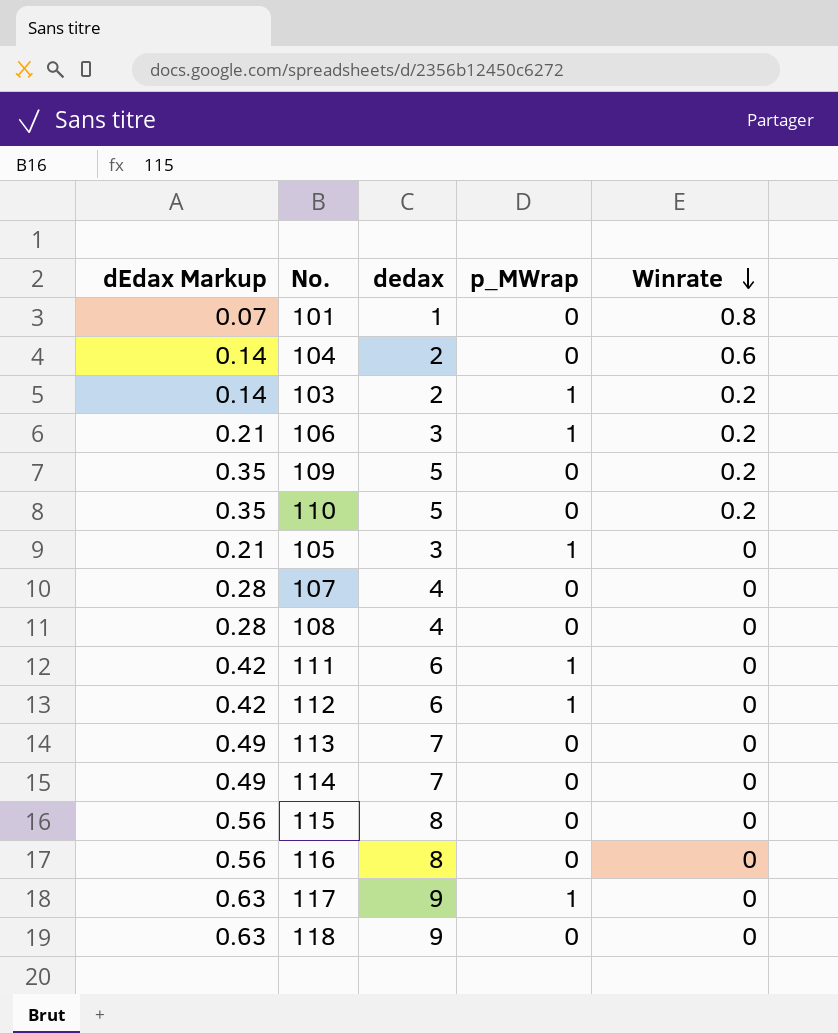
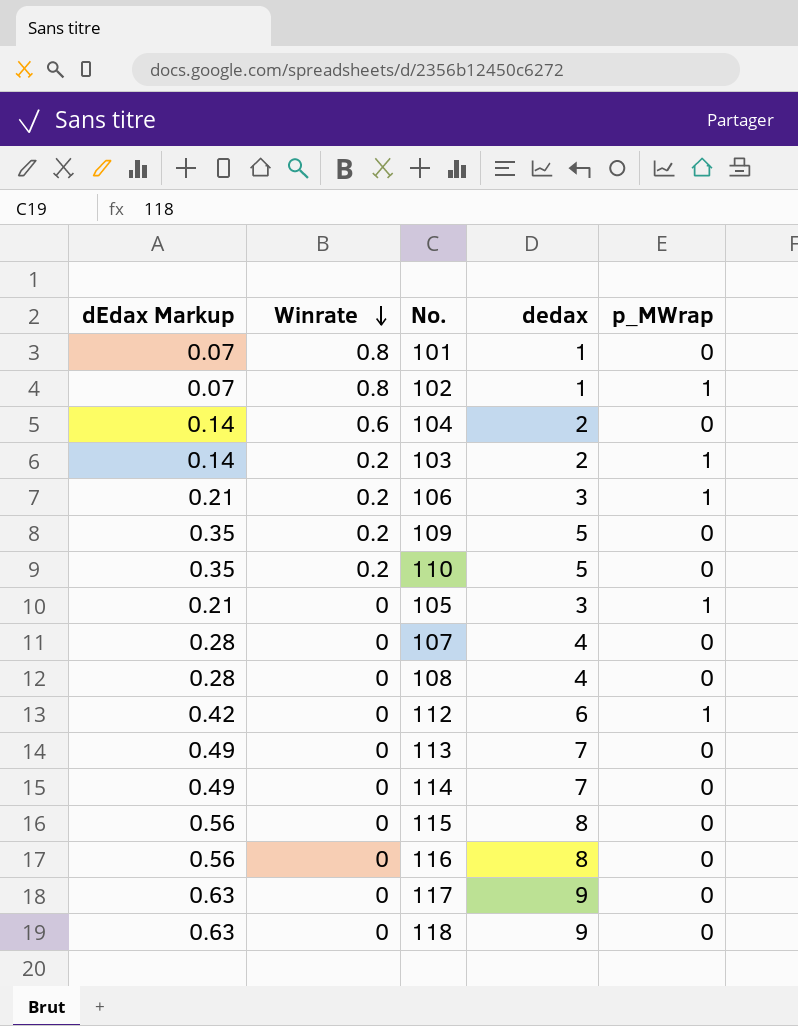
column Winrate | position: 5 -> 2
row 111: 0.42 | 6 | 1 | 0 -> none
row 102: none -> 0.07 | 0.8 | 1 | 1
117 | p_MWrap: 1 -> 0

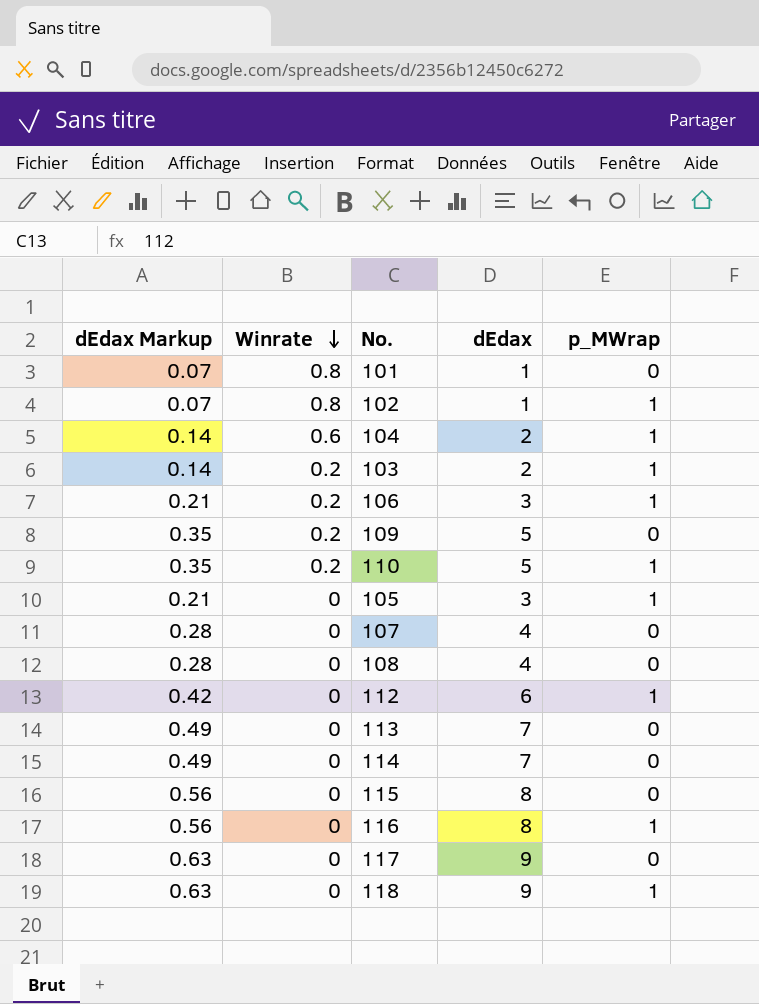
column name: dedax -> dEdax
104 | p_MWrap: 0 -> 1
110 | p_MWrap: 0 -> 1
116 | p_MWrap: 0 -> 1
118 | p_MWrap: 0 -> 1

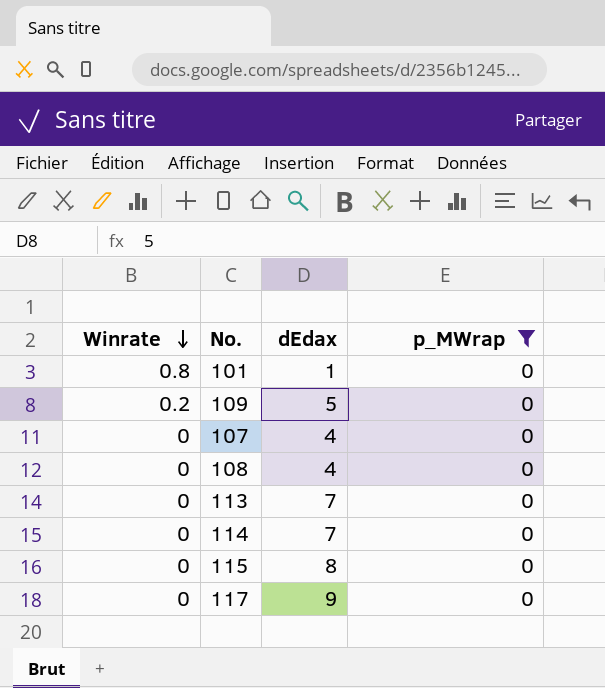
filter: none -> p_MWrap = 0
column dEdax Markup | formula: [dEdax] * 0.07 -> none

